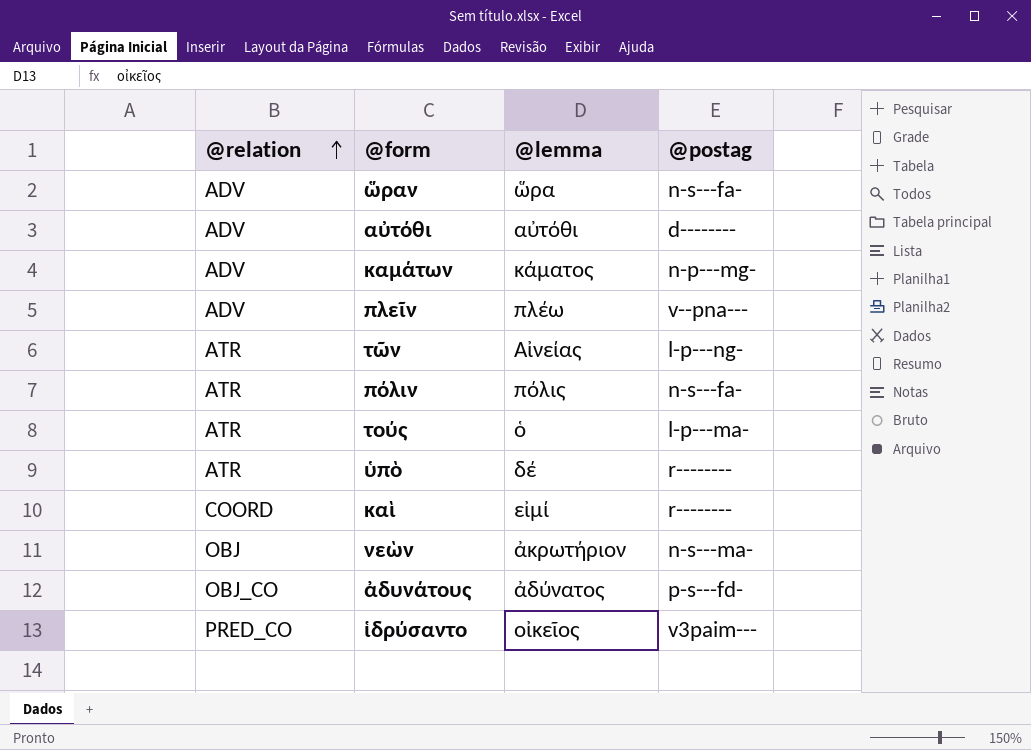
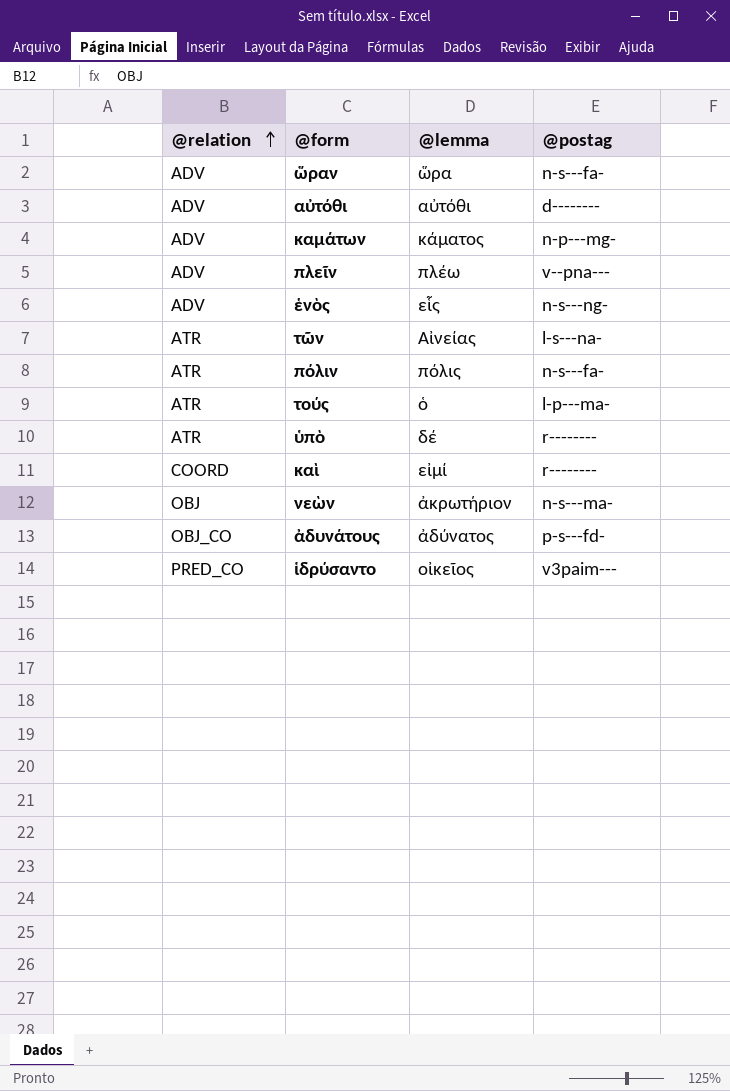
row ἑνὸς: none -> ADV | εἷς | n-s---ng-
τῶν | @postag: l-p---ng- -> l-s---na-

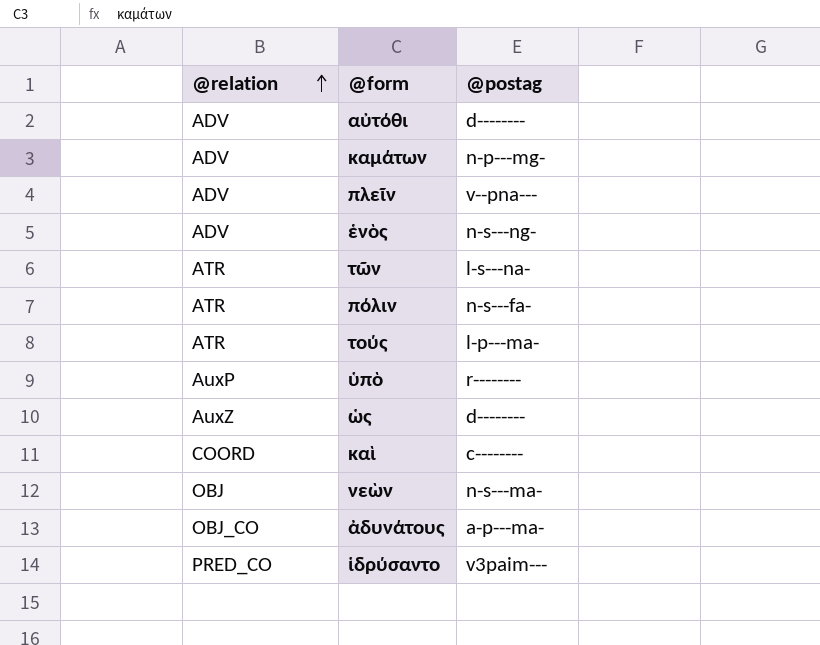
column @lemma | position: 3 -> none
row ὥραν: ADV | ὥρα | n-s---fa- -> none
ὑπὸ | @relation: ATR -> AuxP
row ὡς: none -> AuxZ | d--------
καὶ | @postag: r-------- -> c--------
ἀδυνάτους | @postag: p-s---fd- -> a-p---ma-

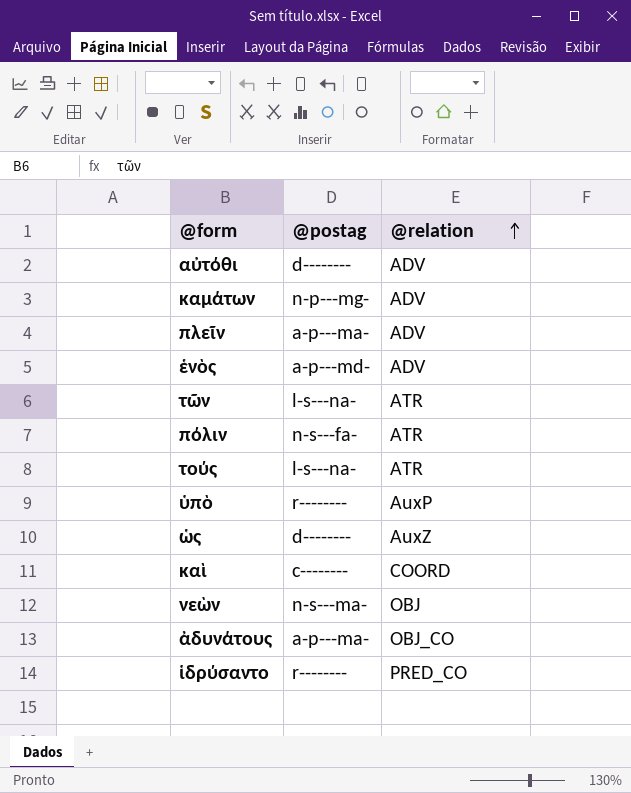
column @relation | position: 1 -> 3
πλεῖν | @postag: v--pna--- -> a-p---ma-
ἑνὸς | @postag: n-s---ng- -> a-p---md-
τούς | @postag: l-p---ma- -> l-s---na-
ἱδρύσαντο | @postag: v3paim--- -> r--------

